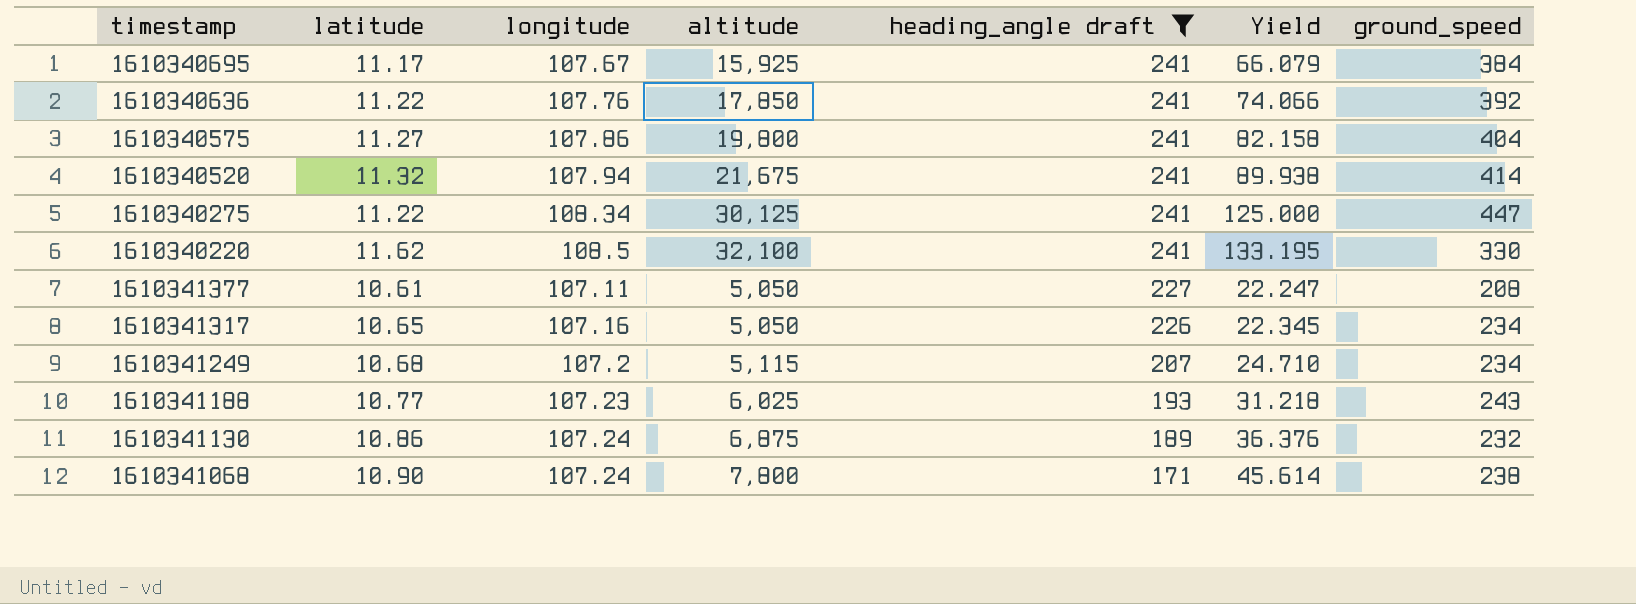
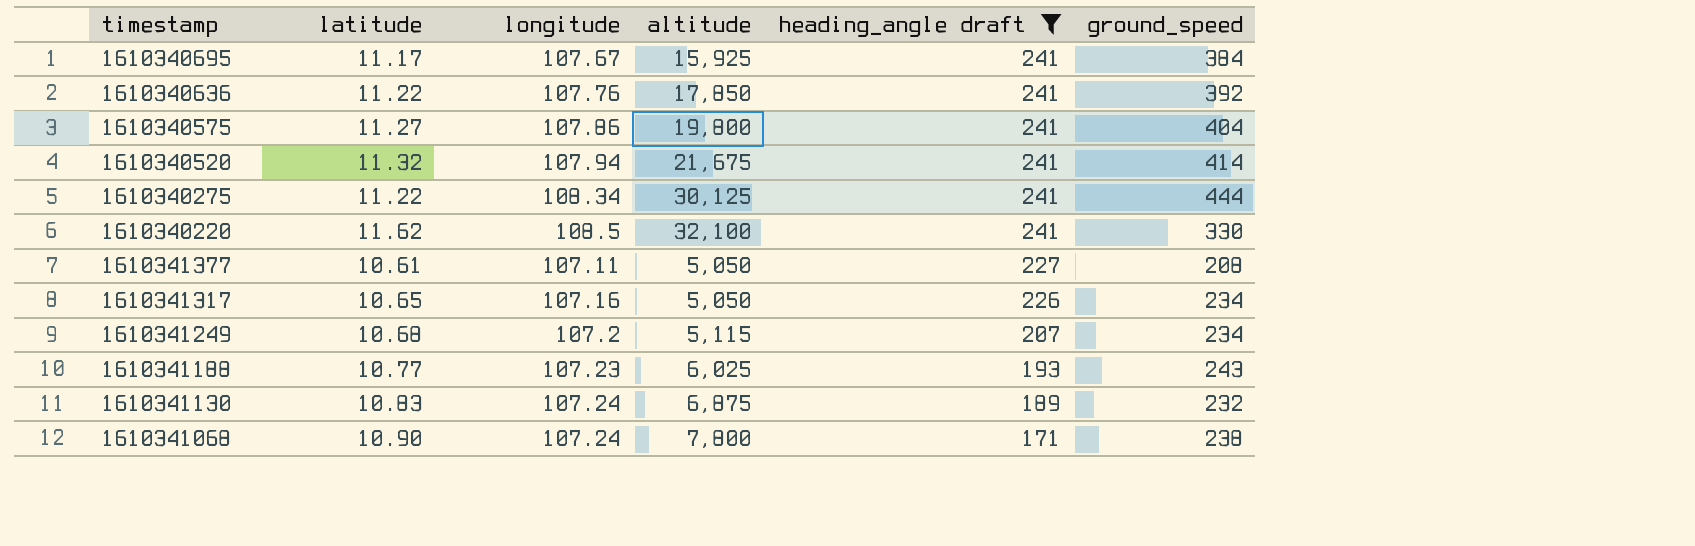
column Yield | formula: [altitude] / [heading_angle draft] -> none
1610340275 | ground_speed: 447 -> 444
1610341130 | latitude: 10.86 -> 10.83

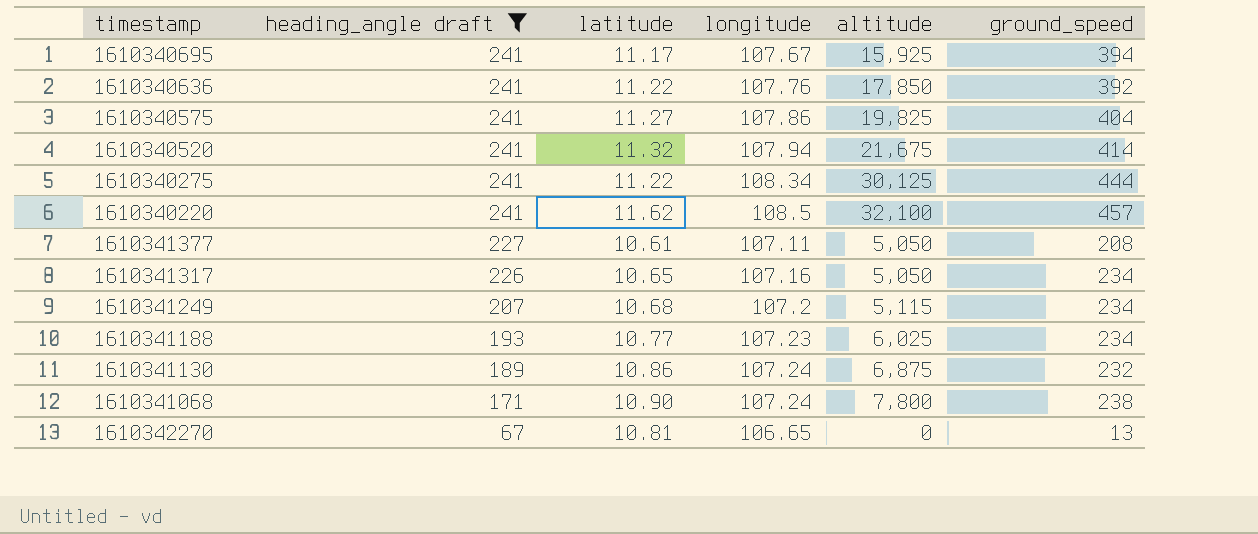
column heading_angle draft | position: 5 -> 2
1610340695 | ground_speed: 384 -> 394
1610340575 | altitude: 19,800 -> 19,825
1610340220 | ground_speed: 330 -> 457
1610341188 | ground_speed: 243 -> 234
1610341130 | latitude: 10.83 -> 10.86
row 1610342270: none -> 67 | 10.81 | 106.65 | 0 | 13

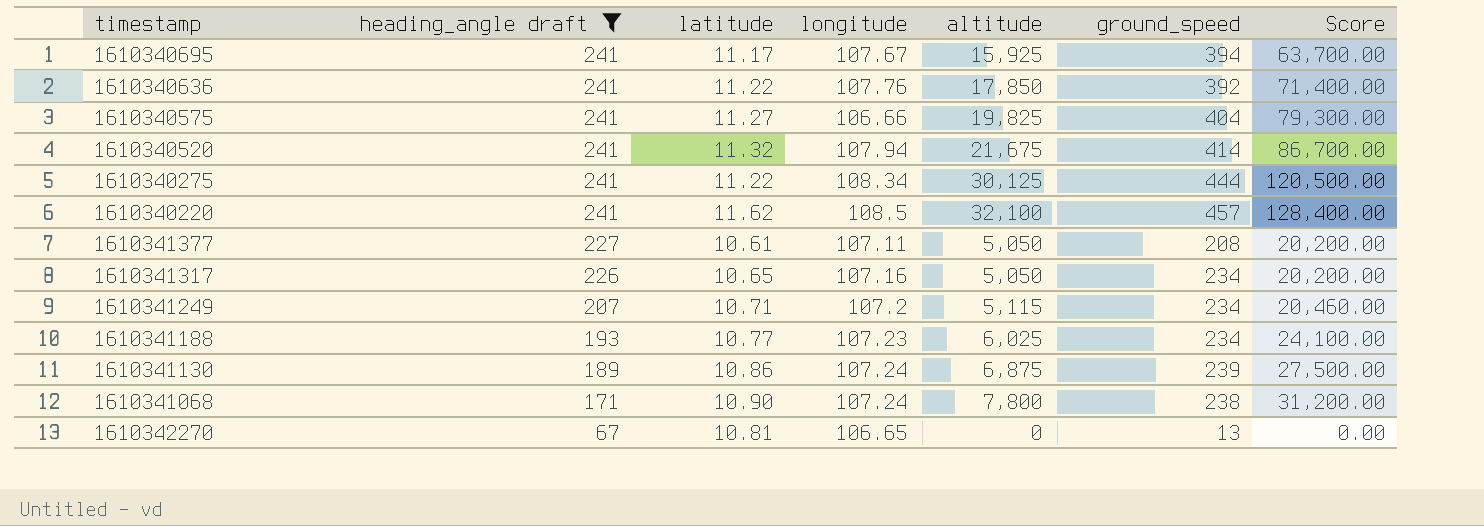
column Score | formula: none -> [altitude] * 4
1610340575 | longitude: 107.86 -> 106.66
1610341249 | latitude: 10.68 -> 10.71
1610341130 | ground_speed: 232 -> 239

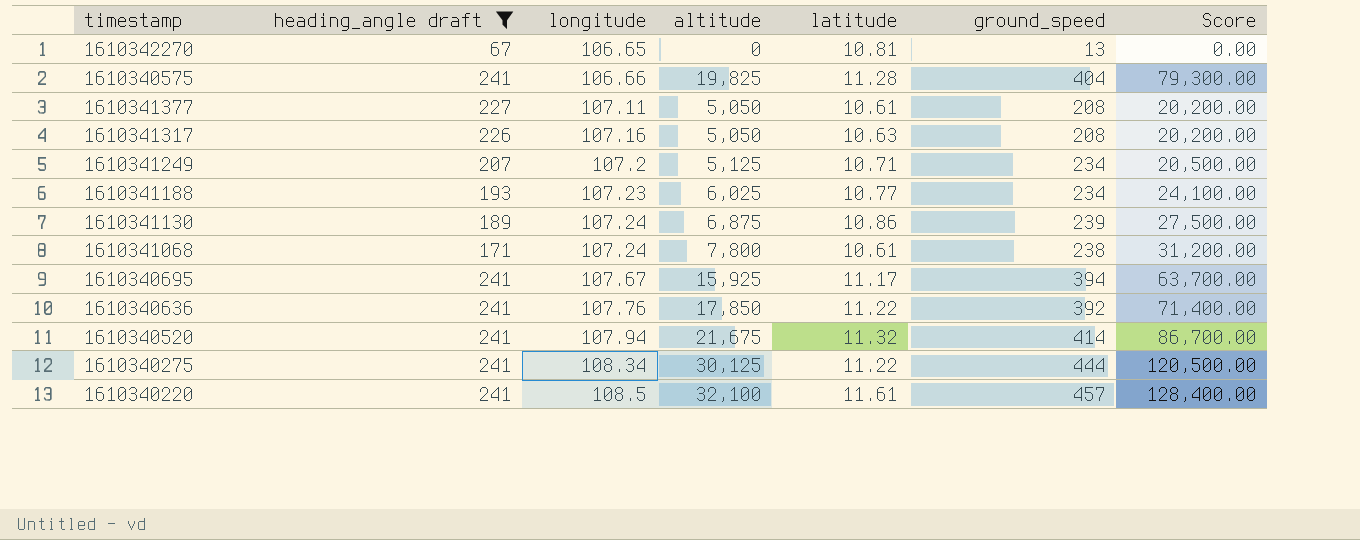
row order: heading_angle draft descending -> longitude ascending
column latitude | position: 3 -> 5
1610340575 | latitude: 11.27 -> 11.28
1610341317 | latitude: 10.65 -> 10.63
1610341317 | ground_speed: 234 -> 208
1610341249 | altitude: 5,115 -> 5,125
1610341249 | Score: 20,460.00 -> 20,500.00
1610341068 | latitude: 10.90 -> 10.61
1610340220 | latitude: 11.62 -> 11.61

